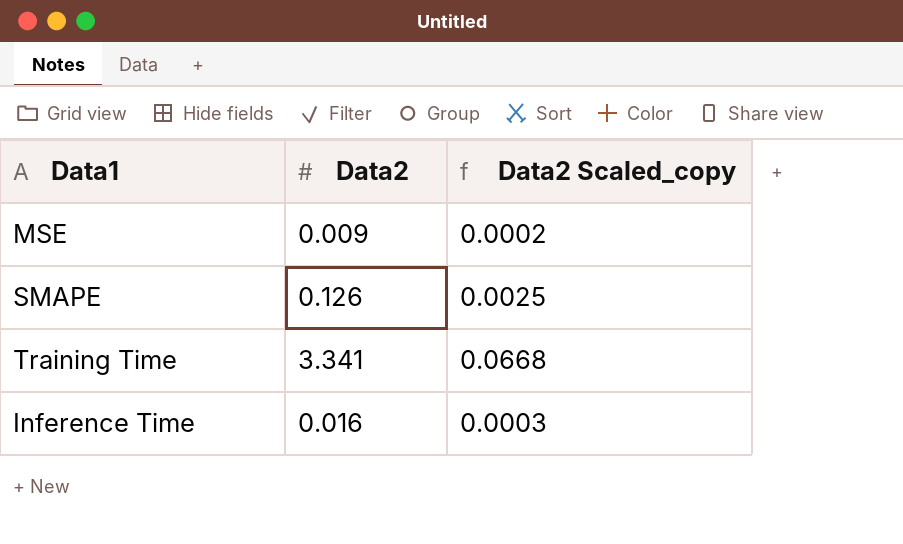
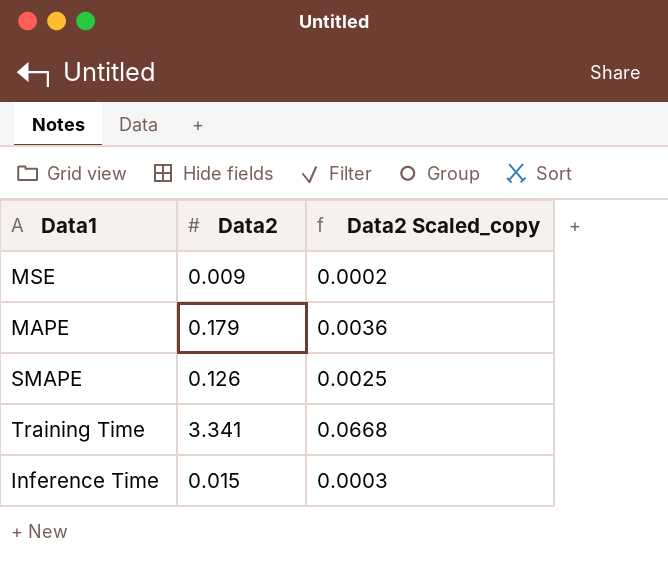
row MAPE: none -> 0.179 | 0.0036
Inference Time | Data2: 0.016 -> 0.015

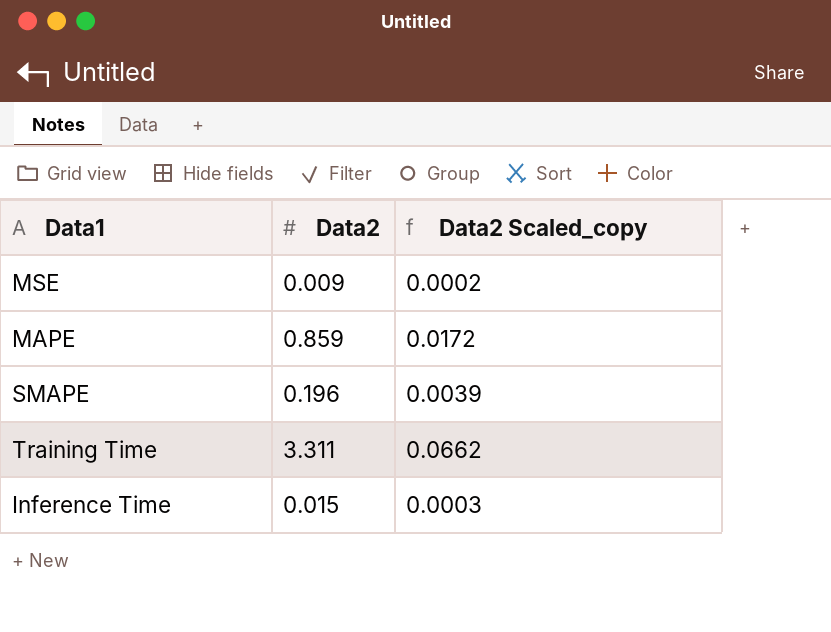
MAPE | Data2: 0.179 -> 0.859
MAPE | Data2 Scaled_copy: 0.0036 -> 0.0172
SMAPE | Data2: 0.126 -> 0.196
SMAPE | Data2 Scaled_copy: 0.0025 -> 0.0039
Training Time | Data2: 3.341 -> 3.311
Training Time | Data2 Scaled_copy: 0.0668 -> 0.0662

